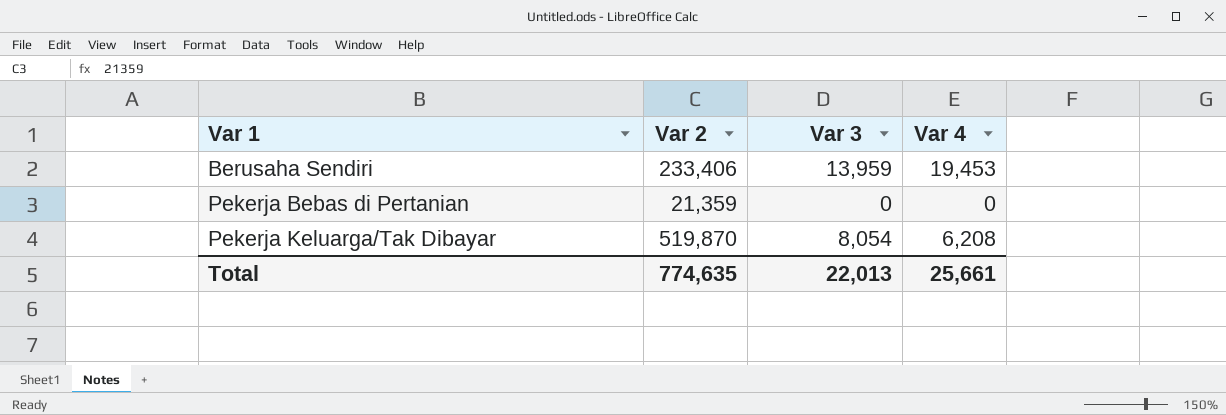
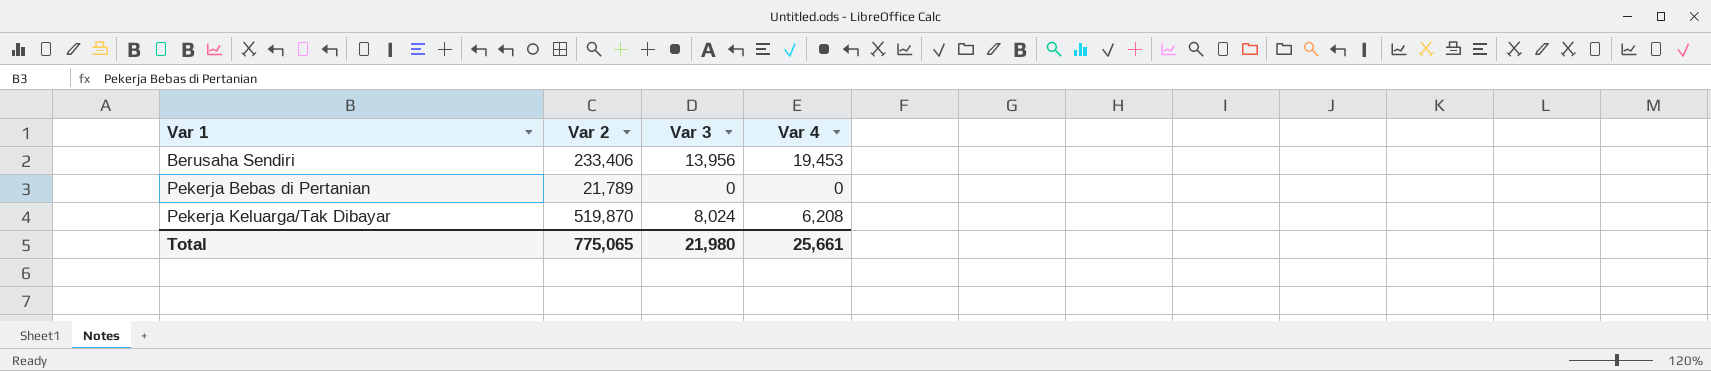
Berusaha Sendiri | Var 3: 13,959 -> 13,956
Pekerja Bebas di Pertanian | Var 2: 21,359 -> 21,789
Pekerja Keluarga/Tak Dibayar | Var 3: 8,054 -> 8,024
Total | Var 2: 774,635 -> 775,065
Total | Var 3: 22,013 -> 21,980

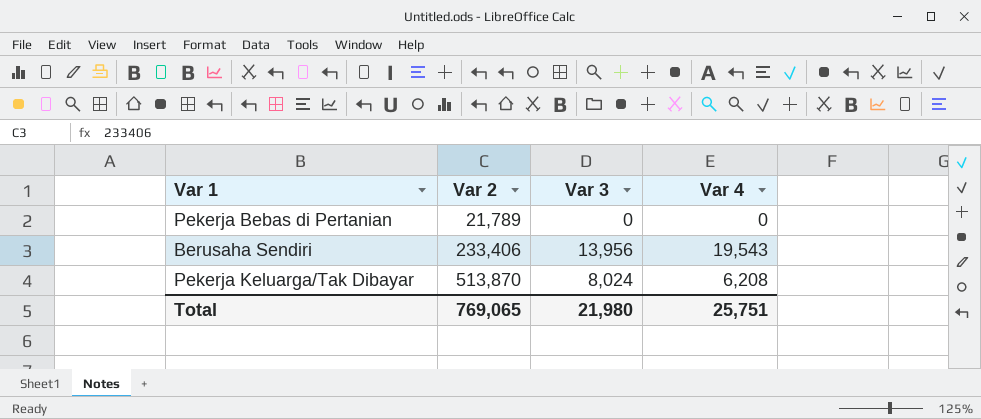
row order: Var 1 ascending -> Var 2 ascending
Berusaha Sendiri | Var 4: 19,453 -> 19,543
Pekerja Keluarga/Tak Dibayar | Var 2: 519,870 -> 513,870
Total | Var 2: 775,065 -> 769,065
Total | Var 4: 25,661 -> 25,751

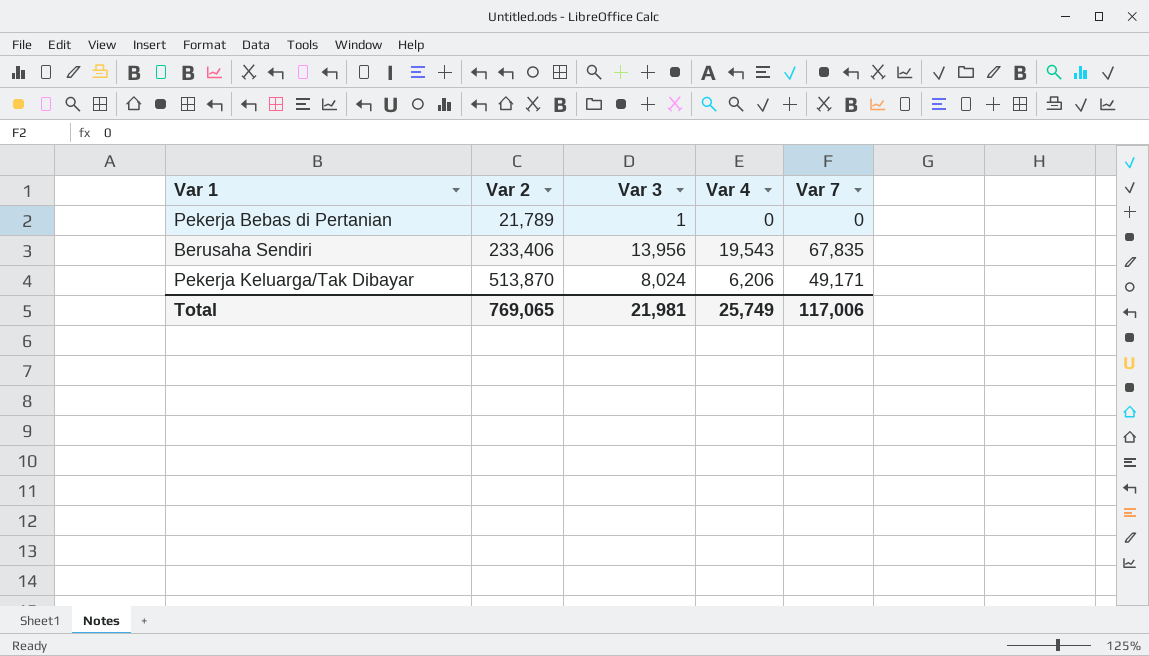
column Var 7 | position: none -> 5
Pekerja Bebas di Pertanian | Var 3: 0 -> 1
Pekerja Keluarga/Tak Dibayar | Var 4: 6,208 -> 6,206
Total | Var 3: 21,980 -> 21,981
Total | Var 4: 25,751 -> 25,749

